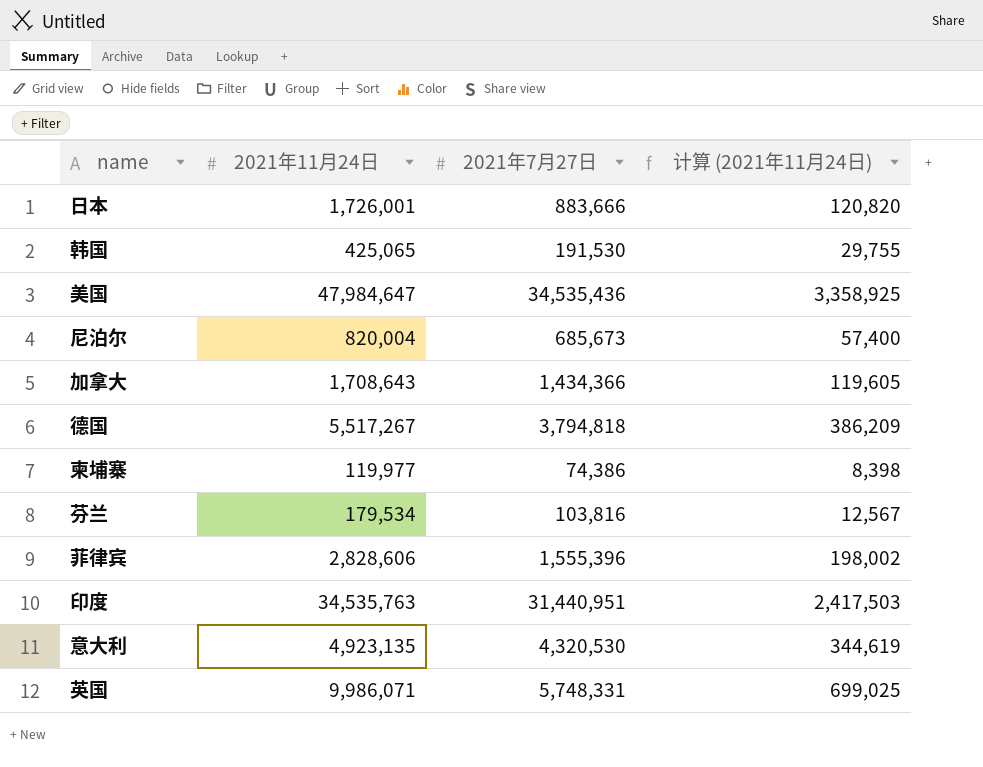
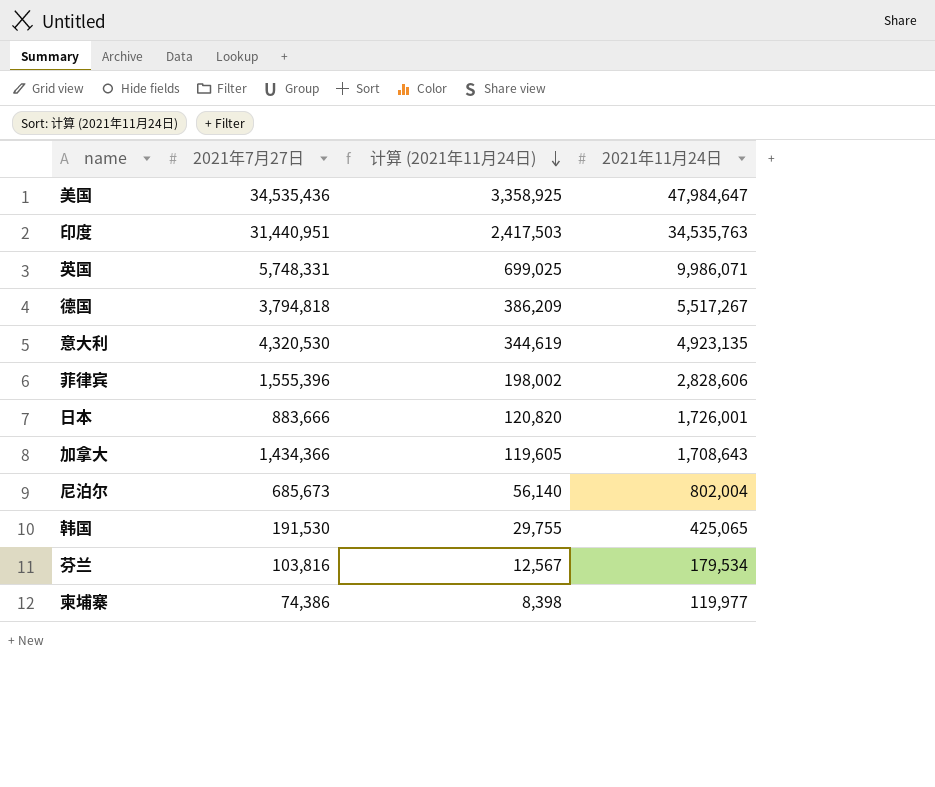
row order: none -> 计算 (2021年11月24日) descending
column 2021年11月24日 | position: 2 -> 4
尼泊尔 | 计算 (2021年11月24日): 57,400 -> 56,140
尼泊尔 | 2021年11月24日: 820,004 -> 802,004

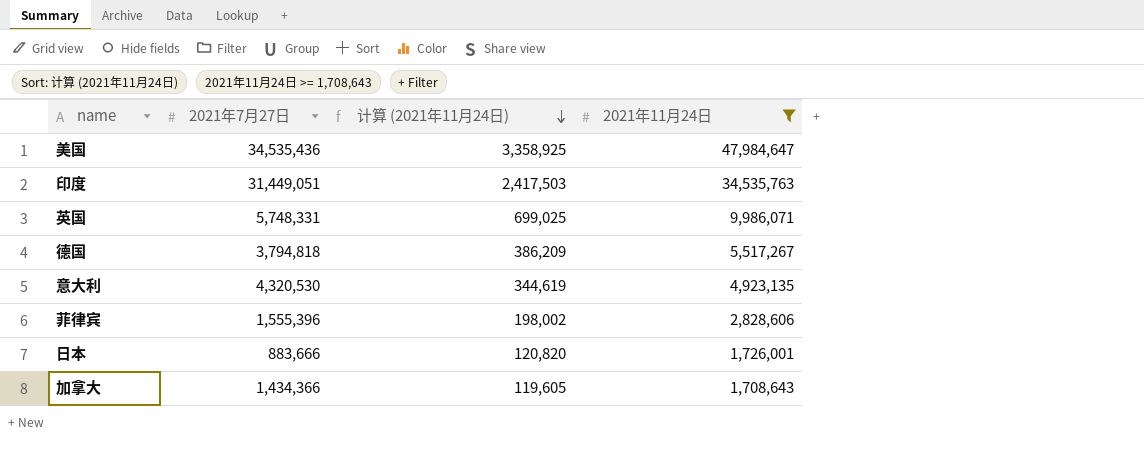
filter: none -> 2021年11月24日 >= 1,708,643
印度 | 2021年7月27日: 31,440,951 -> 31,449,051

